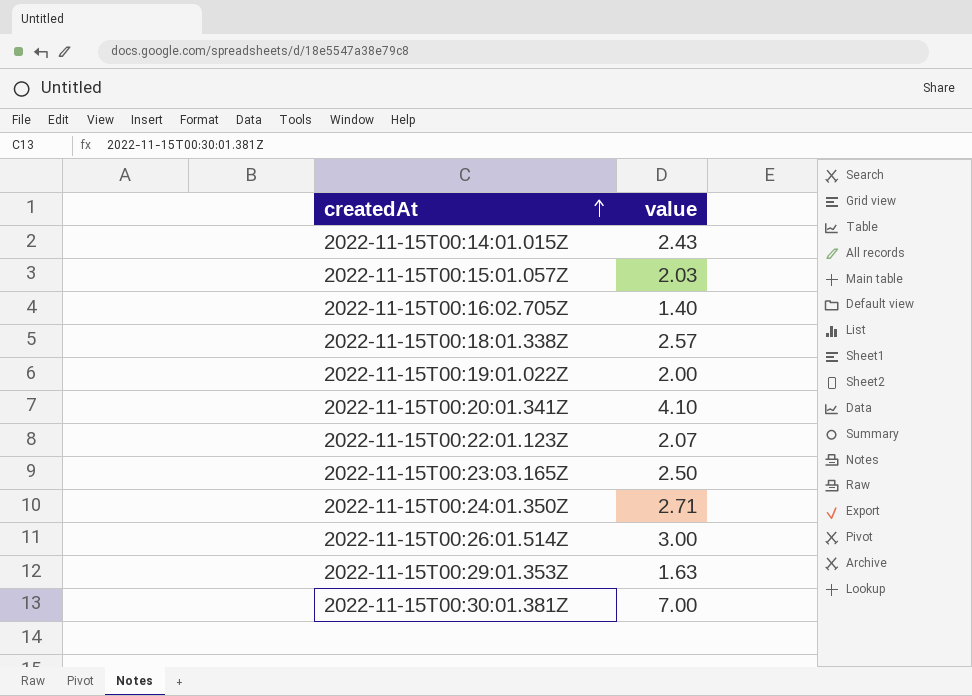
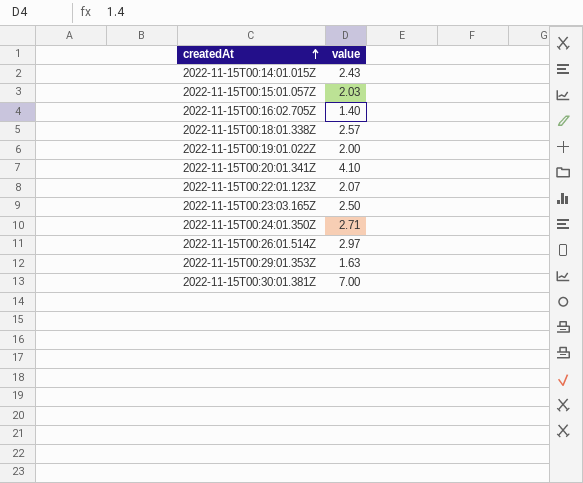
2022-11-15T00:26:01.514Z | value: 3.00 -> 2.97

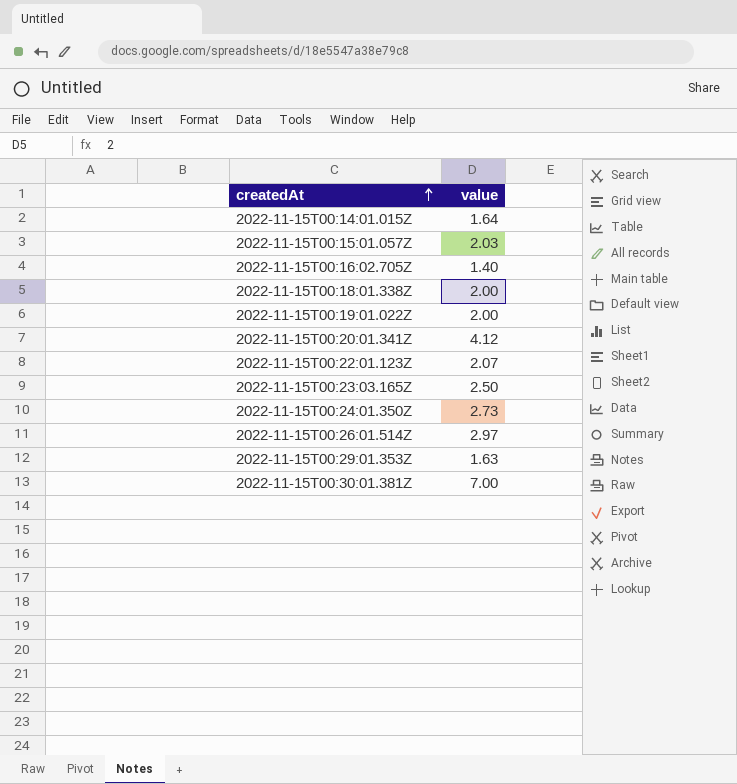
2022-11-15T00:14:01.015Z | value: 2.43 -> 1.64
2022-11-15T00:18:01.338Z | value: 2.57 -> 2.00
2022-11-15T00:20:01.341Z | value: 4.10 -> 4.12
2022-11-15T00:24:01.350Z | value: 2.71 -> 2.73

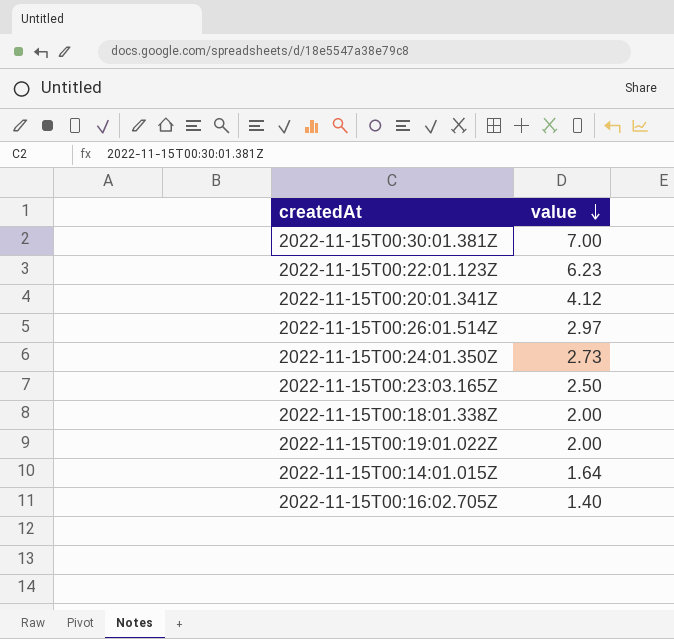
row order: createdAt ascending -> value descending
row 2022-11-15T00:15:01.057Z: 2.03 -> none
row 2022-11-15T00:29:01.353Z: 1.63 -> none
2022-11-15T00:22:01.123Z | value: 2.07 -> 6.23

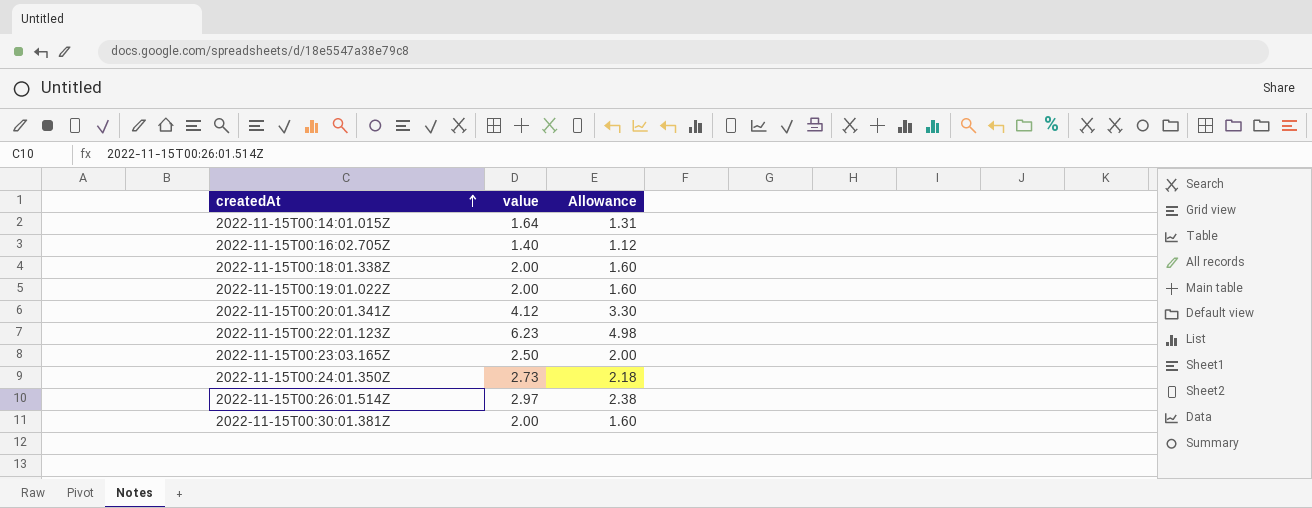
row order: value descending -> createdAt ascending
column Allowance | formula: none -> [value] * 0.8
2022-11-15T00:30:01.381Z | value: 7.00 -> 2.00

